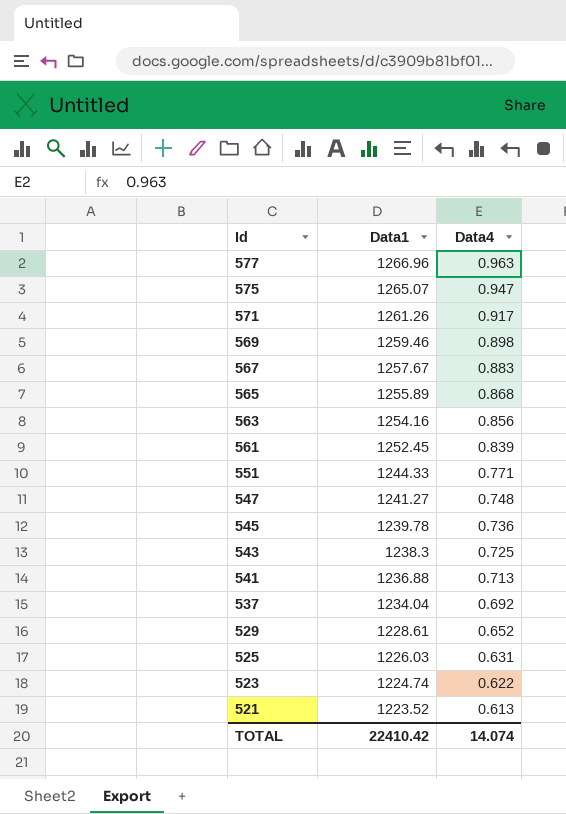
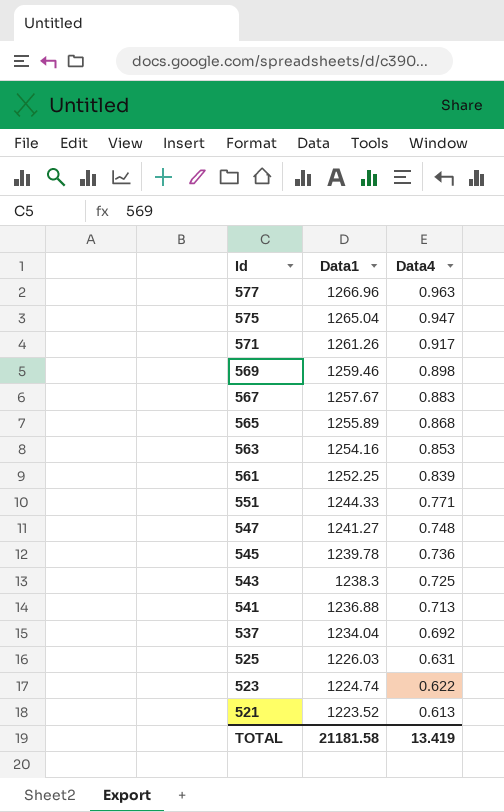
row 529: 1228.61 | 0.652 -> none
575 | Data1: 1265.07 -> 1265.04
563 | Data4: 0.856 -> 0.853
561 | Data1: 1252.45 -> 1252.25
TOTAL | Data1: 22410.42 -> 21181.58
TOTAL | Data4: 14.074 -> 13.419

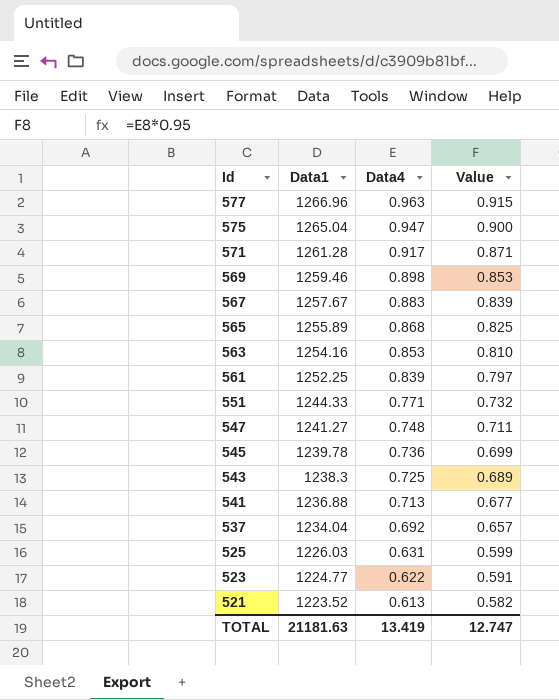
column Value | formula: none -> [Data4] * 0.95
571 | Data1: 1261.26 -> 1261.28
523 | Data1: 1224.74 -> 1224.77
TOTAL | Data1: 21181.58 -> 21181.63

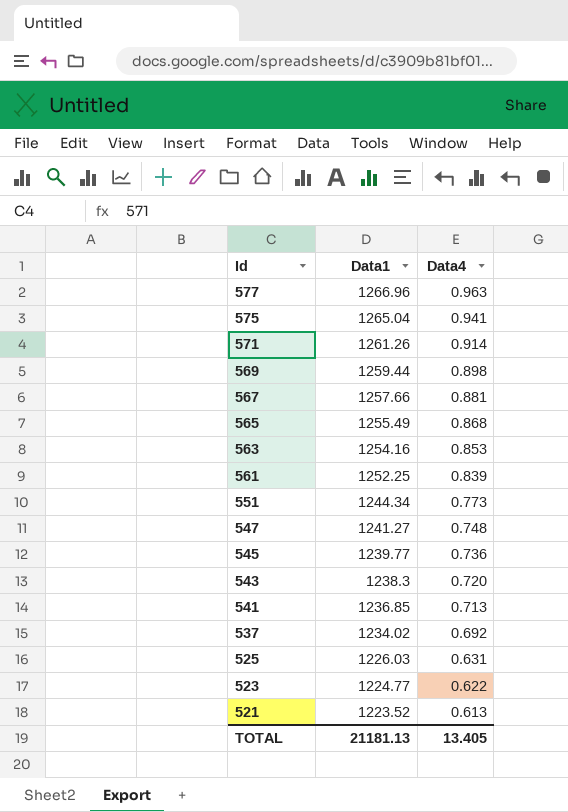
column Value | formula: [Data4] * 0.95 -> none
575 | Data4: 0.947 -> 0.941
571 | Data1: 1261.28 -> 1261.26
571 | Data4: 0.917 -> 0.914
569 | Data1: 1259.46 -> 1259.44
567 | Data1: 1257.67 -> 1257.66
567 | Data4: 0.883 -> 0.881
565 | Data1: 1255.89 -> 1255.49
551 | Data1: 1244.33 -> 1244.34
551 | Data4: 0.771 -> 0.773
545 | Data1: 1239.78 -> 1239.77
543 | Data4: 0.725 -> 0.720
541 | Data1: 1236.88 -> 1236.85
537 | Data1: 1234.04 -> 1234.02
TOTAL | Data1: 21181.63 -> 21181.13
TOTAL | Data4: 13.419 -> 13.405

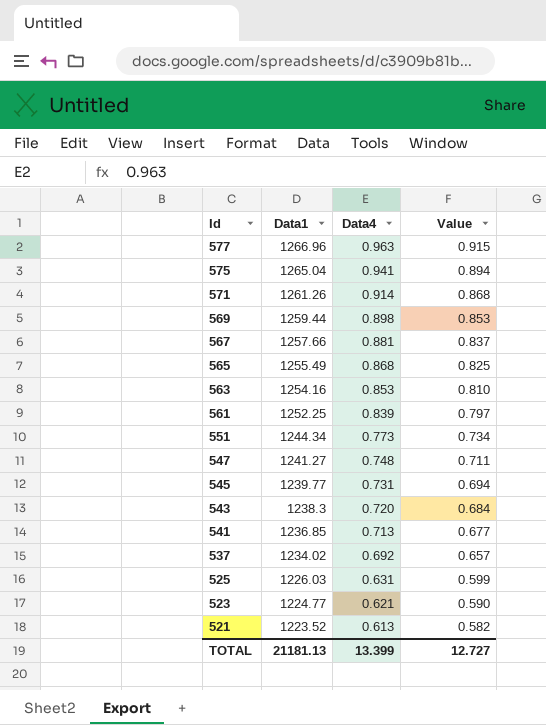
column Value | formula: none -> [Data4] * 0.95
545 | Data4: 0.736 -> 0.731
523 | Data4: 0.622 -> 0.621
TOTAL | Data4: 13.405 -> 13.399

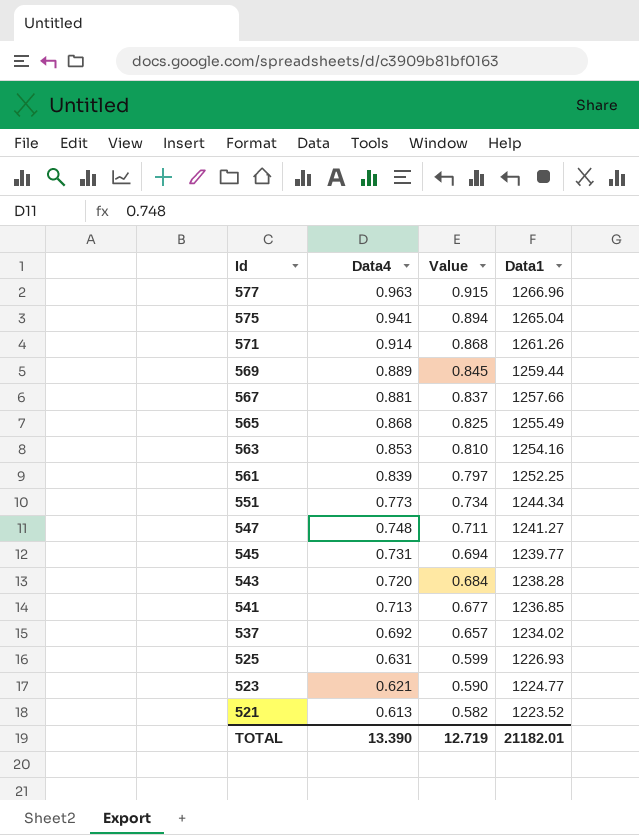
column Data1 | position: 2 -> 4
569 | Data4: 0.898 -> 0.889
569 | Value: 0.853 -> 0.845
543 | Data1: 1238.3 -> 1238.28
525 | Data1: 1226.03 -> 1226.93
TOTAL | Data4: 13.399 -> 13.390
TOTAL | Value: 12.727 -> 12.719
TOTAL | Data1: 21181.13 -> 21182.01

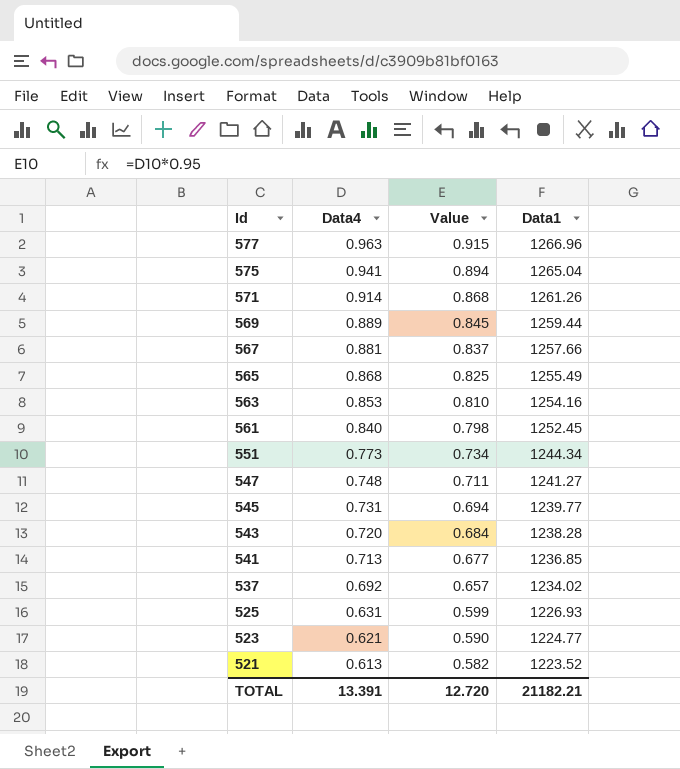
561 | Data4: 0.839 -> 0.840
561 | Value: 0.797 -> 0.798
561 | Data1: 1252.25 -> 1252.45
TOTAL | Data4: 13.390 -> 13.391
TOTAL | Value: 12.719 -> 12.720
TOTAL | Data1: 21182.01 -> 21182.21

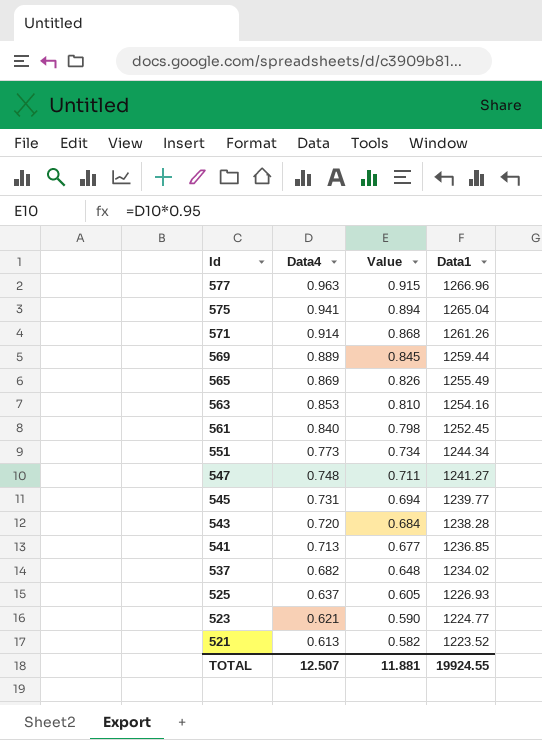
row 567: 0.881 | 0.837 | 1257.66 -> none
565 | Data4: 0.868 -> 0.869
565 | Value: 0.825 -> 0.826
537 | Data4: 0.692 -> 0.682
537 | Value: 0.657 -> 0.648
525 | Data4: 0.631 -> 0.637
525 | Value: 0.599 -> 0.605
TOTAL | Data4: 13.391 -> 12.507
TOTAL | Value: 12.720 -> 11.881
TOTAL | Data1: 21182.21 -> 19924.55

